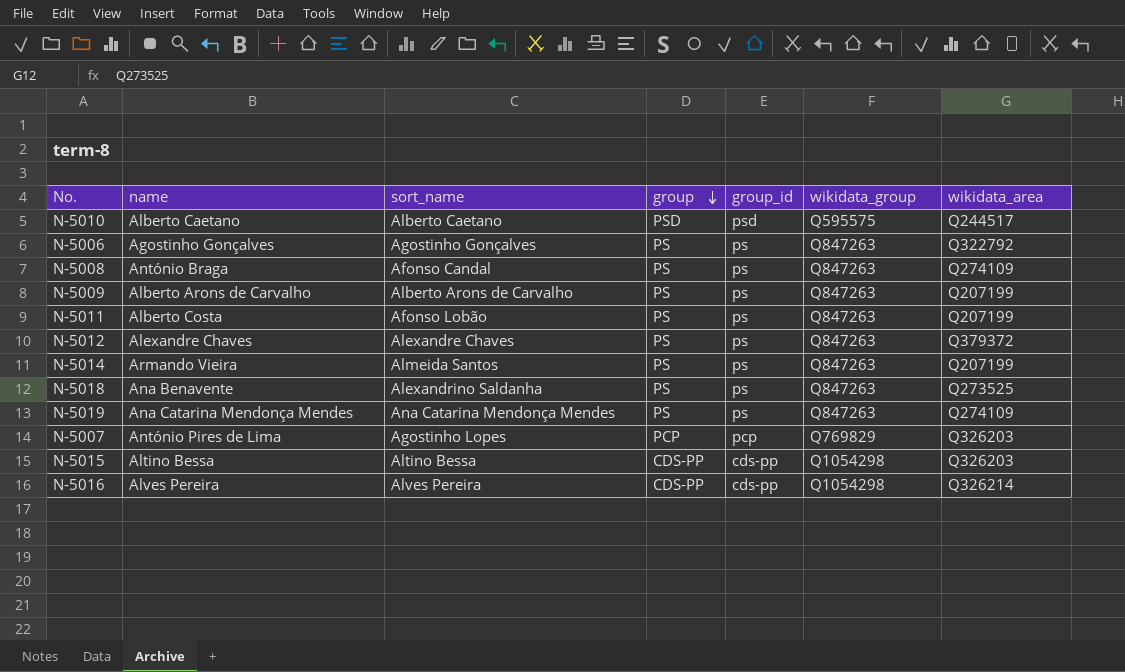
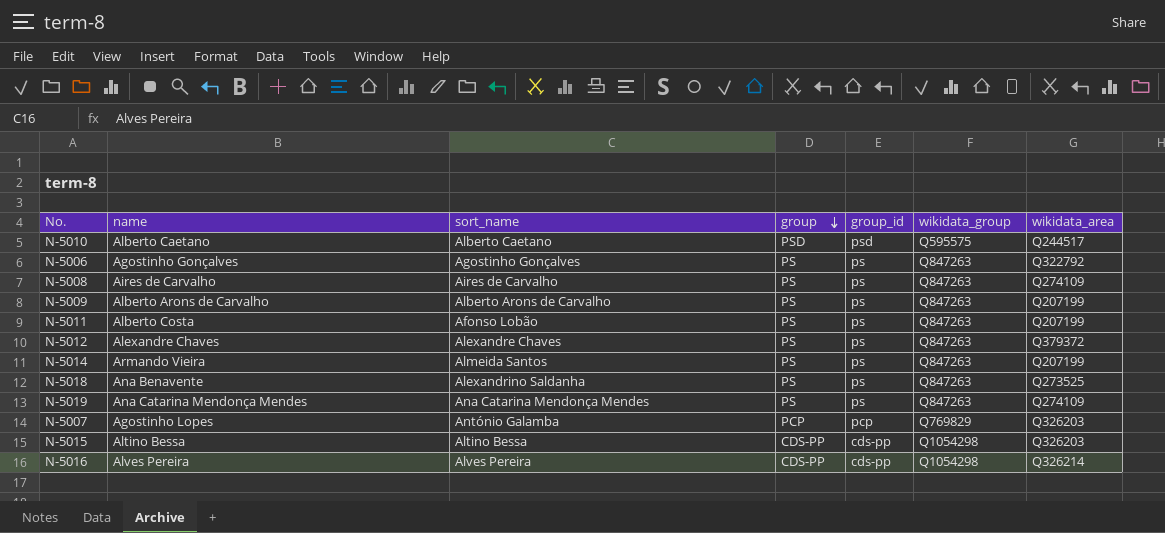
N-5008 | name: António Braga -> Aires de Carvalho
N-5008 | sort_name: Afonso Candal -> Aires de Carvalho
N-5007 | name: António Pires de Lima -> Agostinho Lopes
N-5007 | sort_name: Agostinho Lopes -> António Galamba

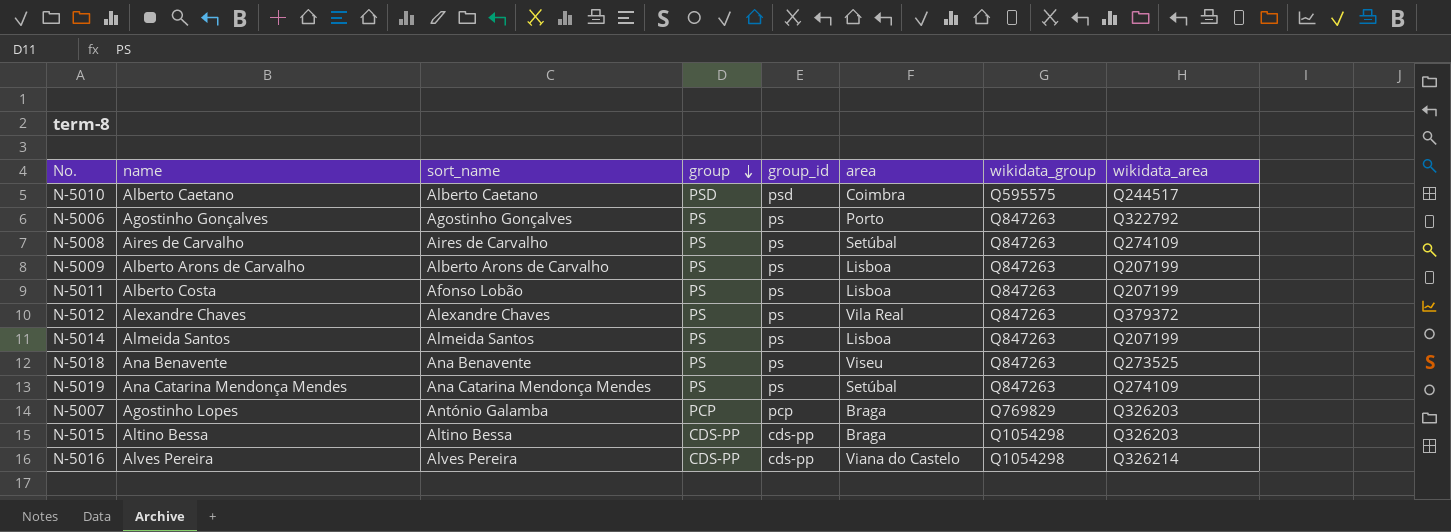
column area | position: none -> 6
N-5014 | name: Armando Vieira -> Almeida Santos
N-5018 | sort_name: Alexandrino Saldanha -> Ana Benavente

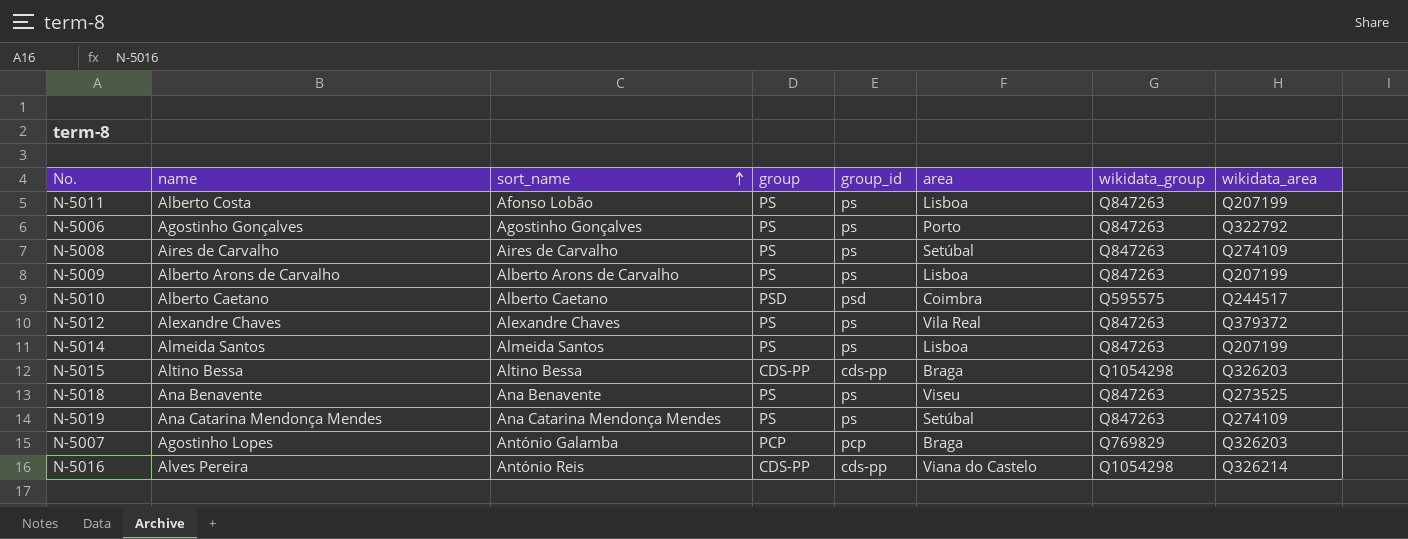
row order: group descending -> sort_name ascending
N-5016 | sort_name: Alves Pereira -> António Reis

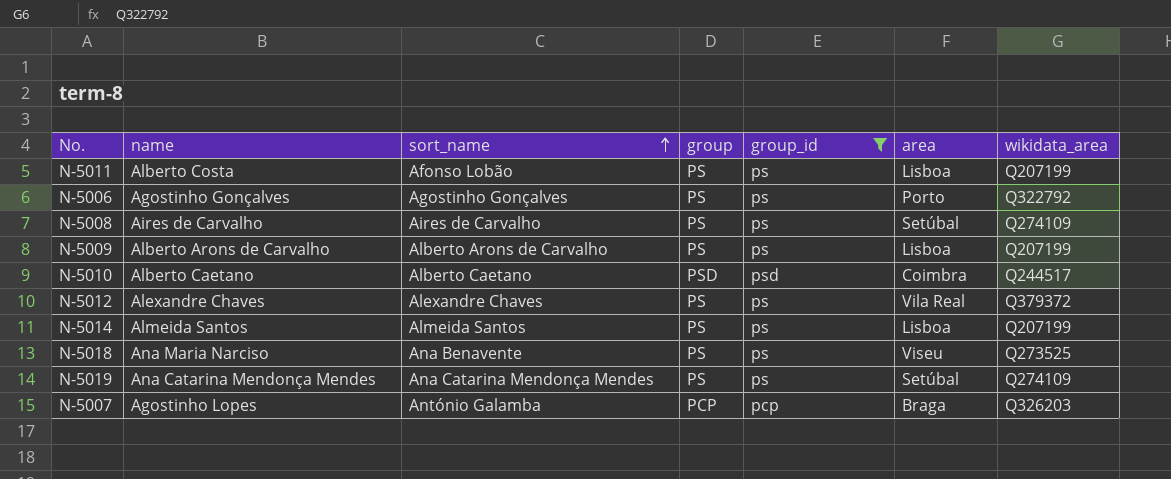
filter: none -> group_id != cds-pp
column wikidata_group | position: 7 -> none
N-5018 | name: Ana Benavente -> Ana Maria Narciso

